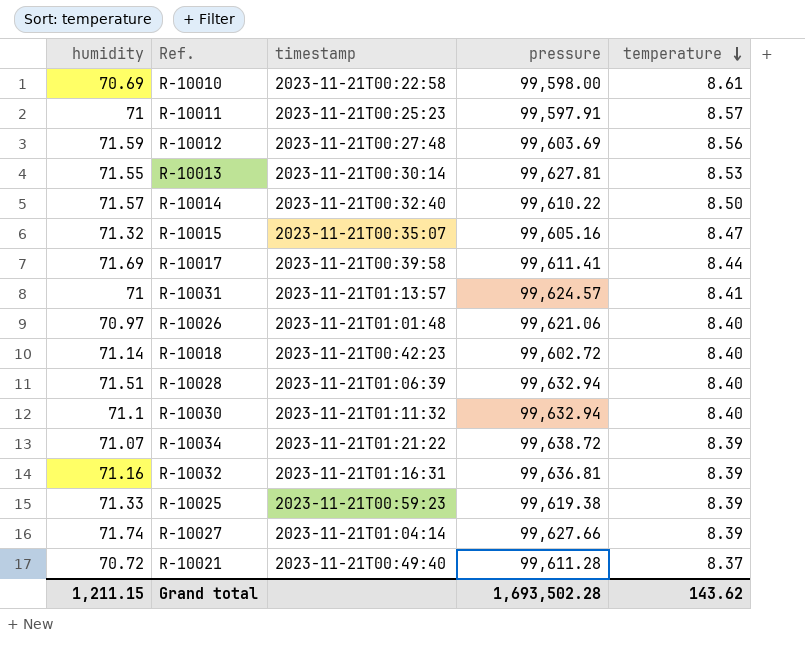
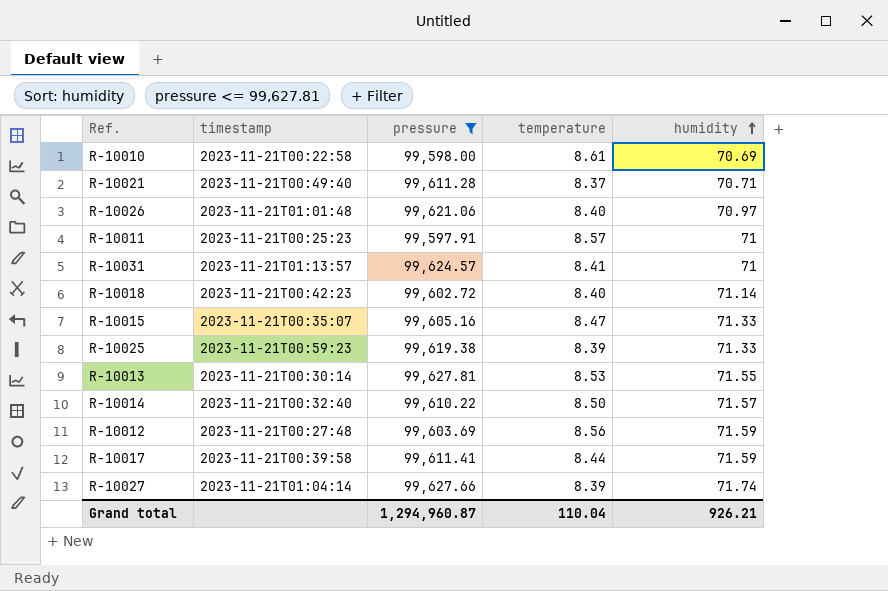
filter: none -> pressure <= 99,627.81
row order: temperature descending -> humidity ascending
column humidity | position: 1 -> 5
R-10021 | humidity: 70.72 -> 70.71
R-10015 | humidity: 71.32 -> 71.33
R-10017 | humidity: 71.69 -> 71.59
Grand total | pressure: 1,693,502.28 -> 1,294,960.87
Grand total | temperature: 143.62 -> 110.04
Grand total | humidity: 1,211.15 -> 926.21

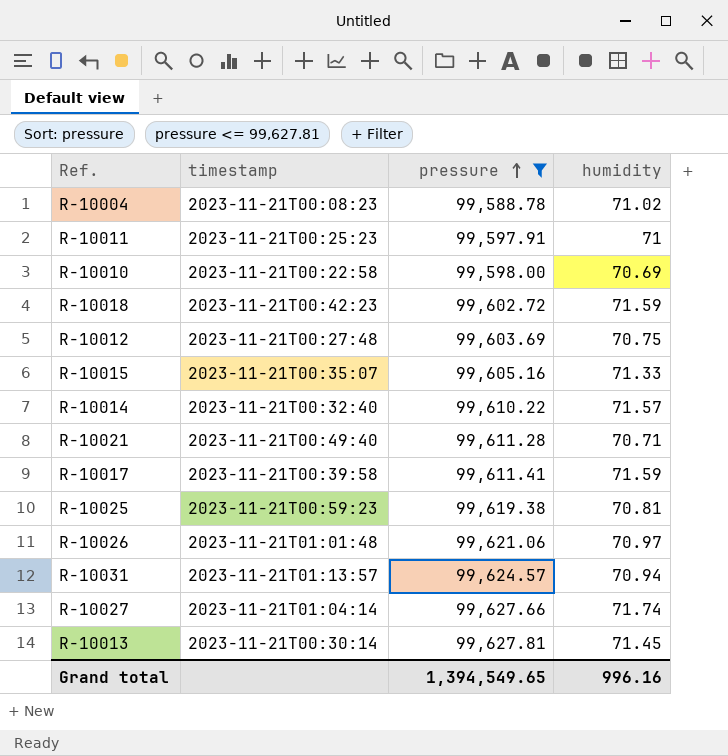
row order: humidity ascending -> pressure ascending
column temperature | position: 4 -> none
row R-10004: none -> 2023-11-21T00:08:23 | 99,588.78 | 71.02
R-10018 | humidity: 71.14 -> 71.59
R-10012 | humidity: 71.59 -> 70.75
R-10025 | humidity: 71.33 -> 70.81
R-10031 | humidity: 71 -> 70.94
R-10013 | humidity: 71.55 -> 71.45
Grand total | pressure: 1,294,960.87 -> 1,394,549.65
Grand total | humidity: 926.21 -> 996.16

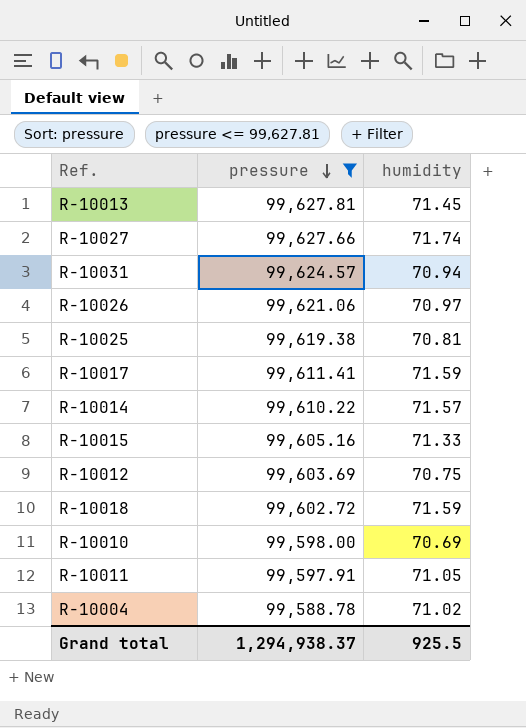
row order: pressure ascending -> pressure descending
column timestamp | position: 2 -> none
row R-10021: 2023-11-21T00:49:40 | 99,611.28 | 70.71 -> none
R-10011 | humidity: 71 -> 71.05
Grand total | pressure: 1,394,549.65 -> 1,294,938.37
Grand total | humidity: 996.16 -> 925.5

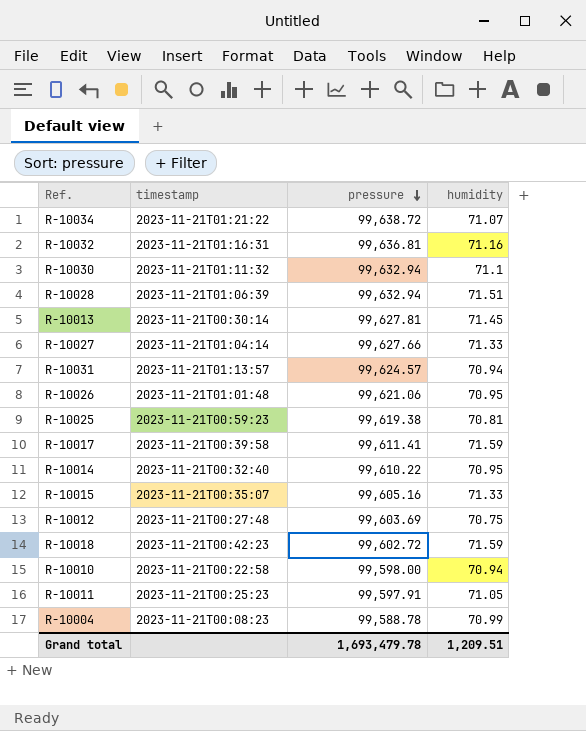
filter: pressure <= 99,627.81 -> none
column timestamp | position: none -> 2
R-10027 | humidity: 71.74 -> 71.33
R-10026 | humidity: 70.97 -> 70.95
R-10014 | humidity: 71.57 -> 70.95
R-10010 | humidity: 70.69 -> 70.94
R-10004 | humidity: 71.02 -> 70.99
Grand total | pressure: 1,294,938.37 -> 1,693,479.78
Grand total | humidity: 925.5 -> 1,209.51

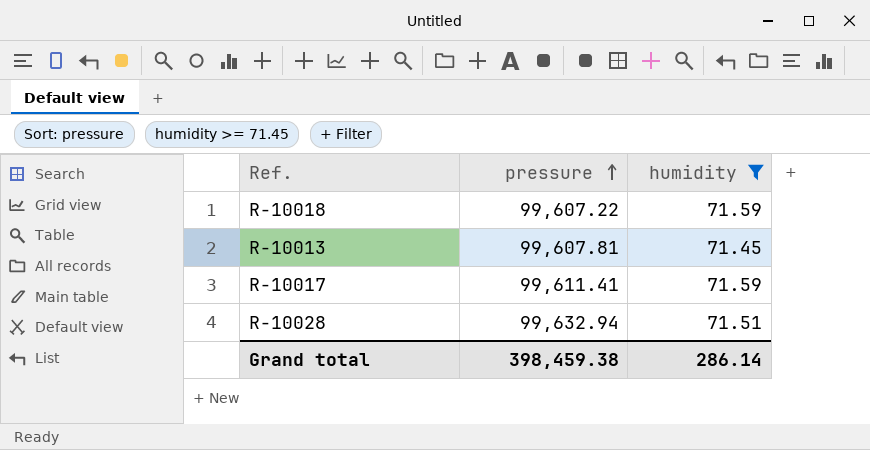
filter: none -> humidity >= 71.45
row order: pressure descending -> pressure ascending
column timestamp | position: 2 -> none
R-10018 | pressure: 99,602.72 -> 99,607.22
R-10013 | pressure: 99,627.81 -> 99,607.81
Grand total | pressure: 1,693,479.78 -> 398,459.38
Grand total | humidity: 1,209.51 -> 286.14

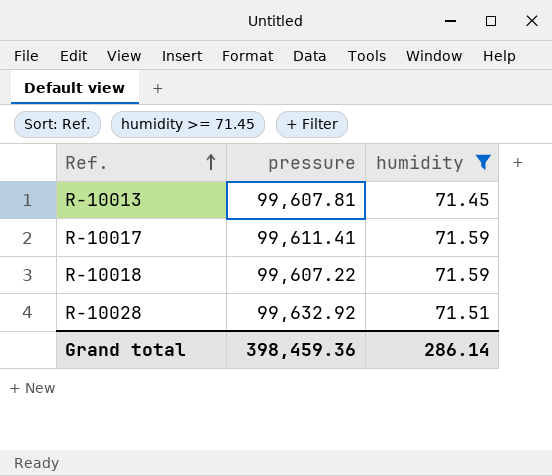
row order: pressure ascending -> Ref. ascending
R-10028 | pressure: 99,632.94 -> 99,632.92
Grand total | pressure: 398,459.38 -> 398,459.36

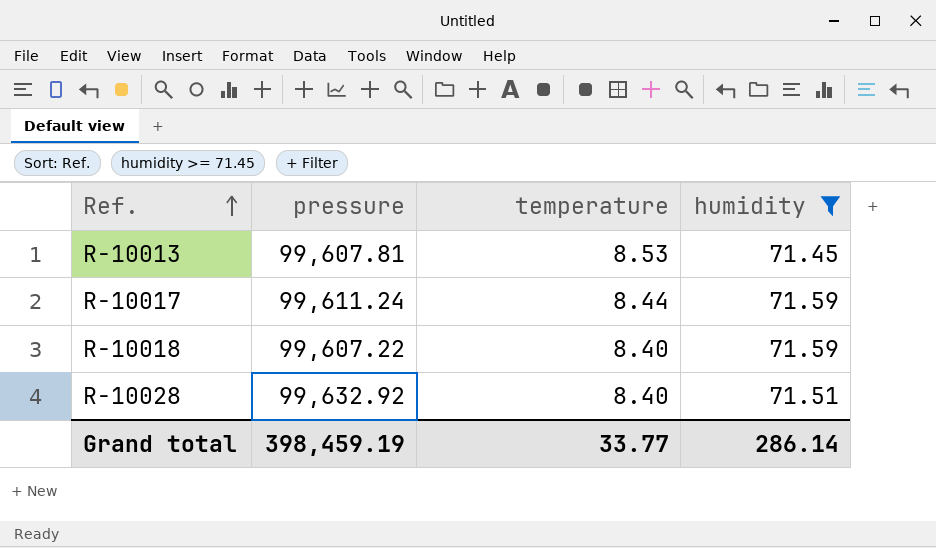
column temperature | position: none -> 3
R-10017 | pressure: 99,611.41 -> 99,611.24
Grand total | pressure: 398,459.36 -> 398,459.19

